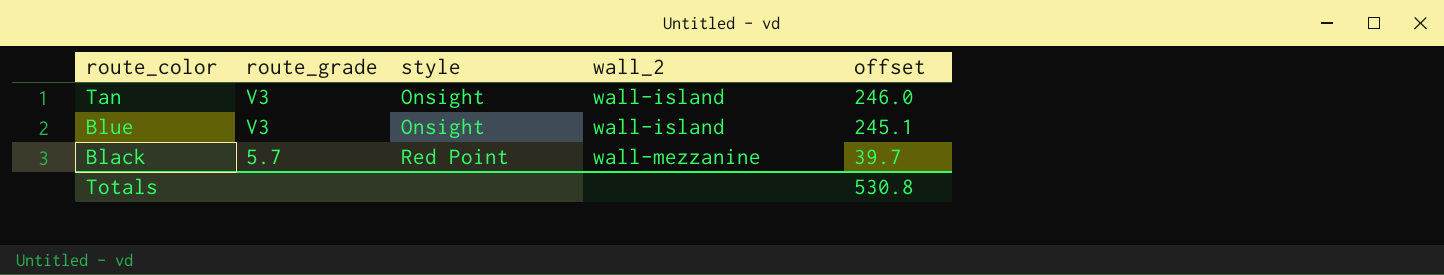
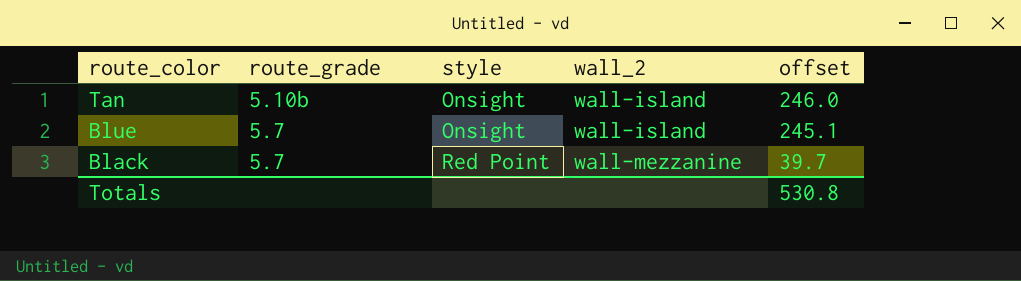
Tan | route_grade: V3 -> 5.10b
Blue | route_grade: V3 -> 5.7

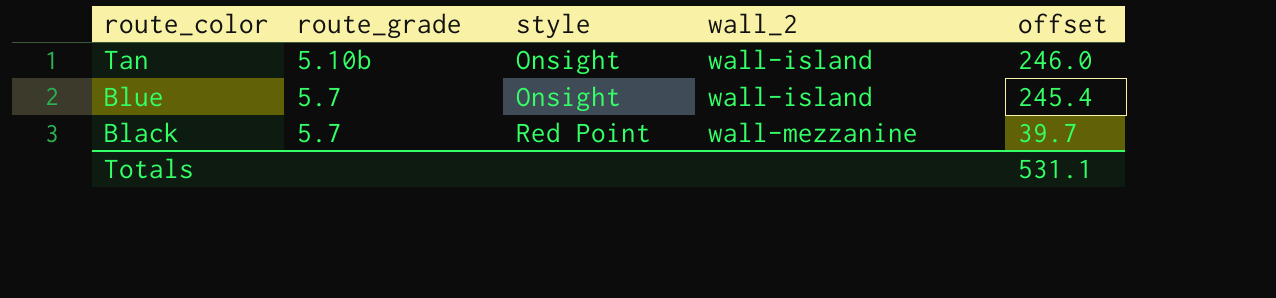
Blue | offset: 245.1 -> 245.4
Totals | offset: 530.8 -> 531.1

